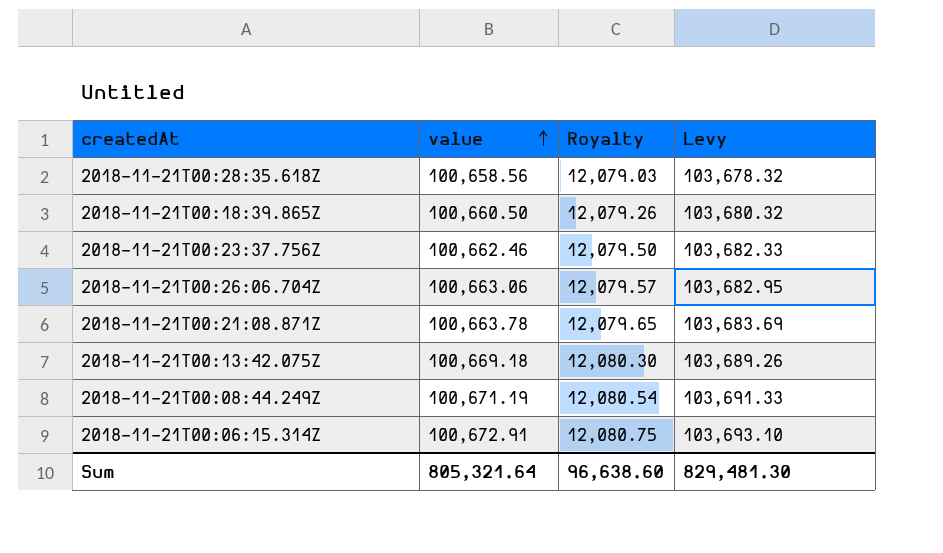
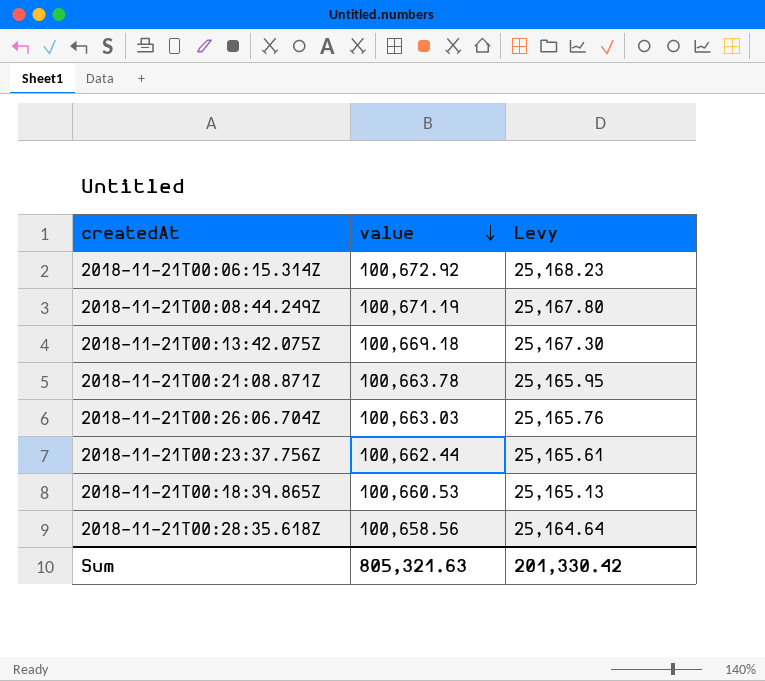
row order: value ascending -> value descending
column Royalty | formula: [value] * 0.12 -> none
column Levy | formula: [value] * 1.03 -> [value] * 0.25
2018-11-21T00:06:15.314Z | value: 100,672.91 -> 100,672.92
2018-11-21T00:26:06.704Z | value: 100,663.06 -> 100,663.03
2018-11-21T00:23:37.756Z | value: 100,662.46 -> 100,662.44
2018-11-21T00:18:39.865Z | value: 100,660.50 -> 100,660.53
Sum | value: 805,321.64 -> 805,321.63
Sum | Levy: 829,481.30 -> 201,330.42

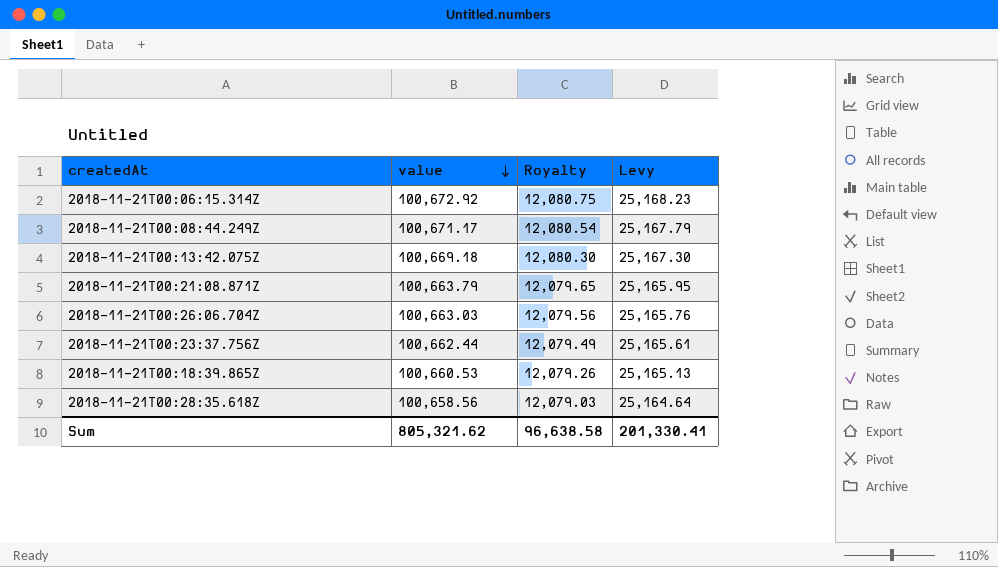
column Royalty | formula: none -> [value] * 0.12
2018-11-21T00:08:44.249Z | value: 100,671.19 -> 100,671.17
2018-11-21T00:08:44.249Z | Levy: 25,167.80 -> 25,167.79
2018-11-21T00:21:08.871Z | value: 100,663.78 -> 100,663.79
Sum | value: 805,321.63 -> 805,321.62
Sum | Levy: 201,330.42 -> 201,330.41

